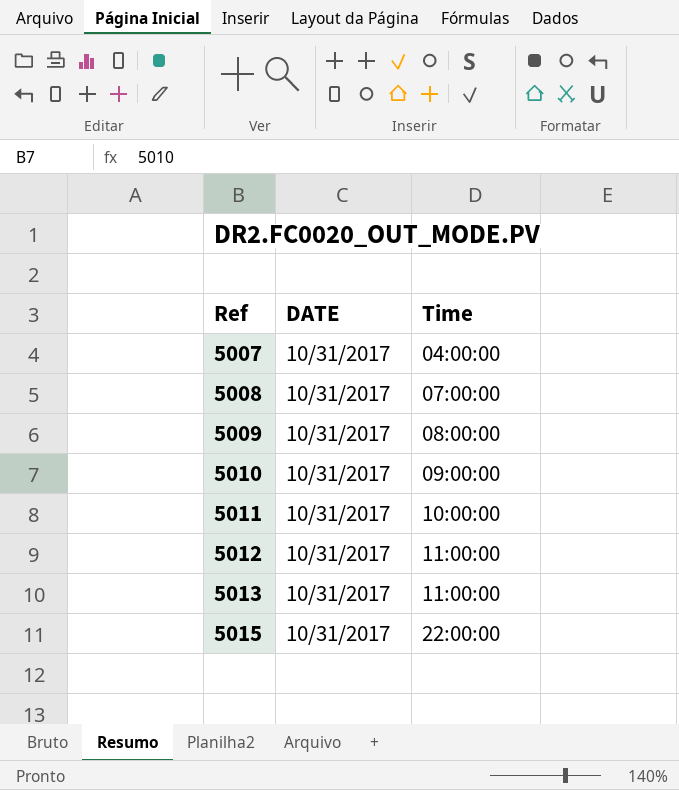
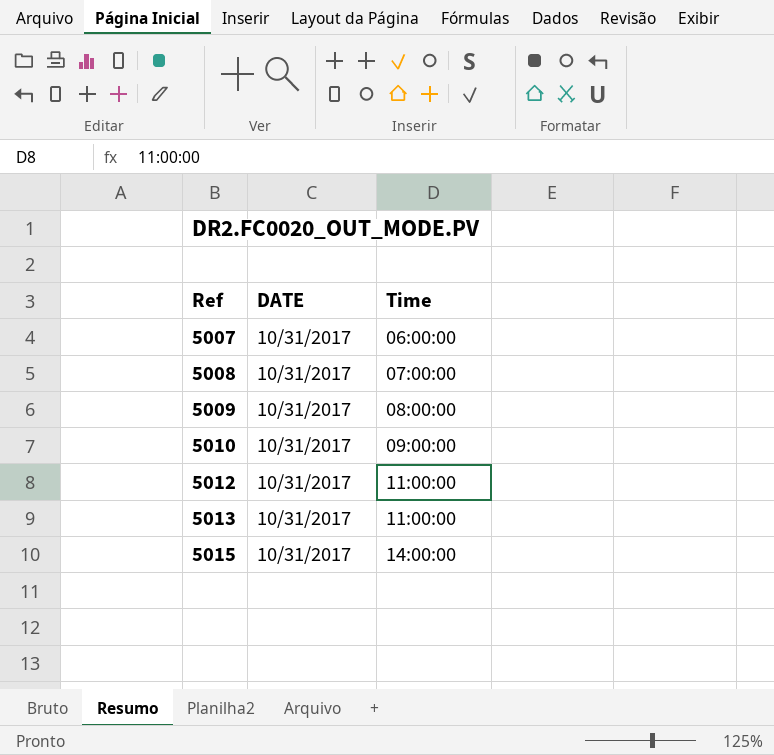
row 5011: 10/31/2017 | 10:00:00 -> none
5007 | Time: 04:00:00 -> 06:00:00
5015 | Time: 22:00:00 -> 14:00:00

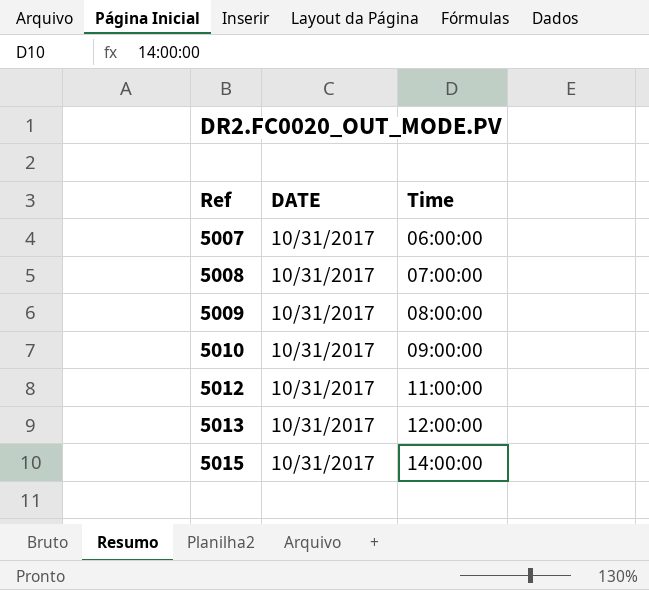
5013 | Time: 11:00:00 -> 12:00:00

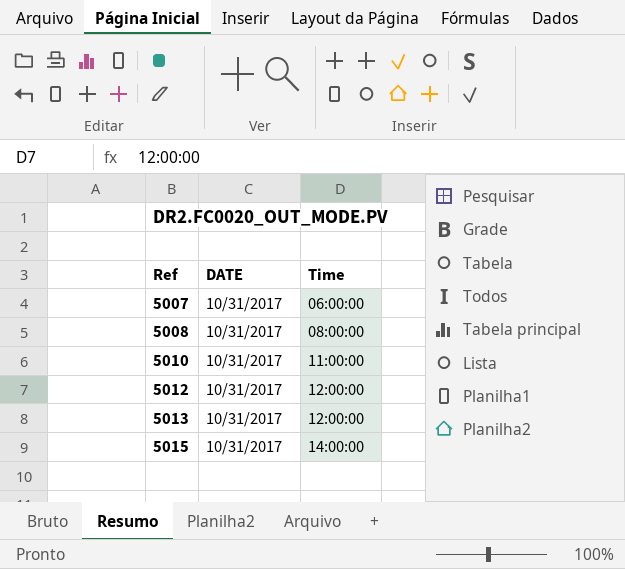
row 5009: 10/31/2017 | 08:00:00 -> none
5008 | Time: 07:00:00 -> 08:00:00
5010 | Time: 09:00:00 -> 11:00:00
5012 | Time: 11:00:00 -> 12:00:00

